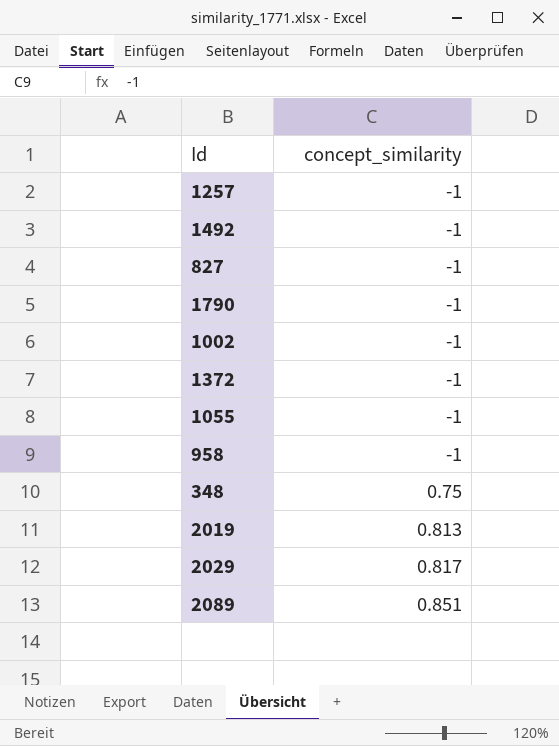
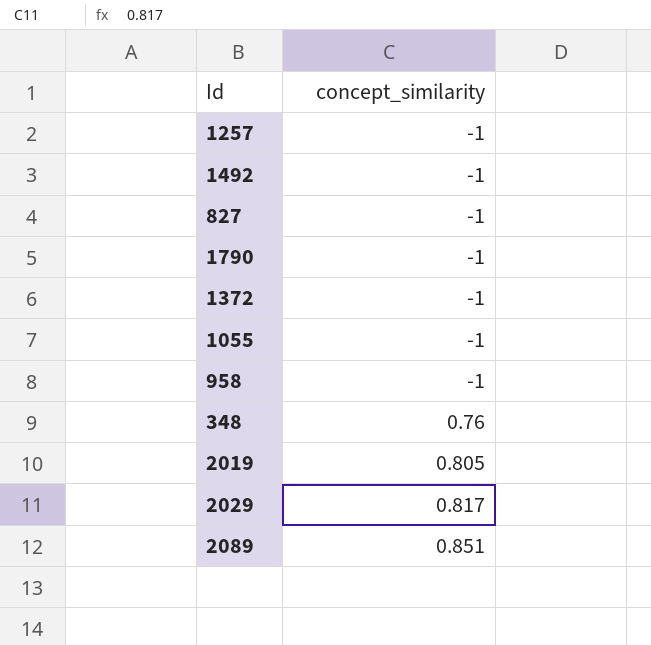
row 1002: -1 -> none
348 | concept_similarity: 0.75 -> 0.76
2019 | concept_similarity: 0.813 -> 0.805

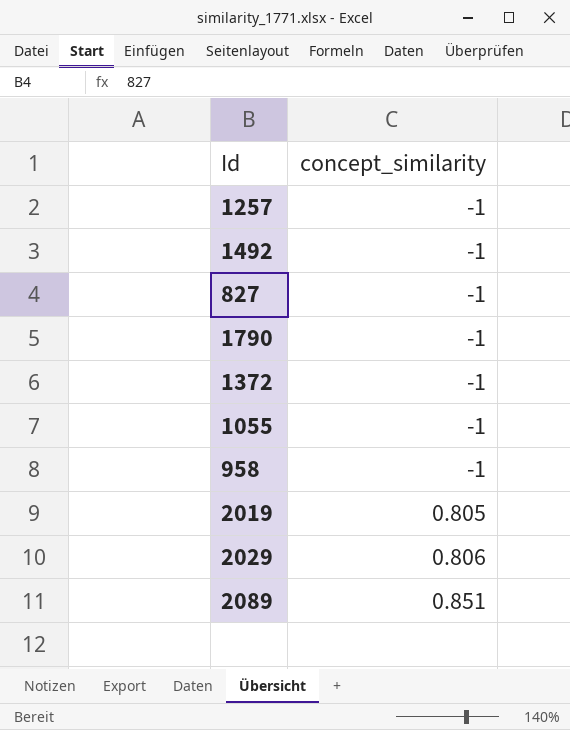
row 348: 0.76 -> none
2029 | concept_similarity: 0.817 -> 0.806

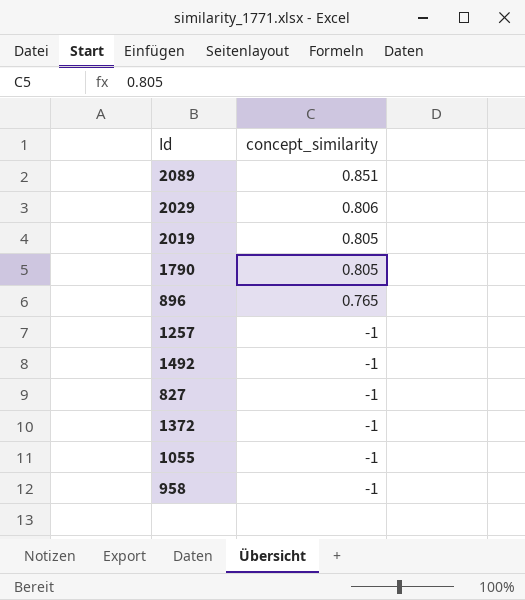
row order: concept_similarity ascending -> concept_similarity descending
1790 | concept_similarity: -1 -> 0.805
row 896: none -> 0.765

